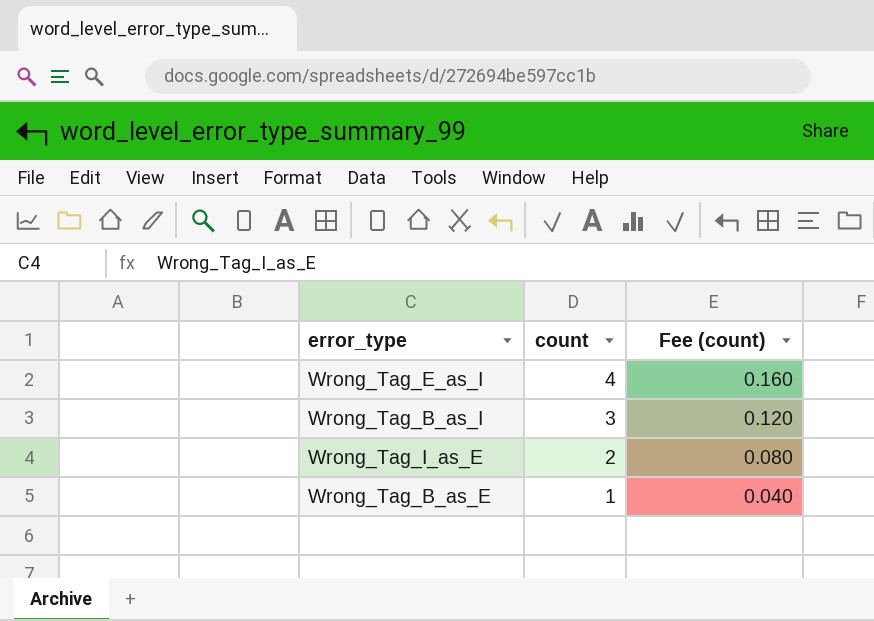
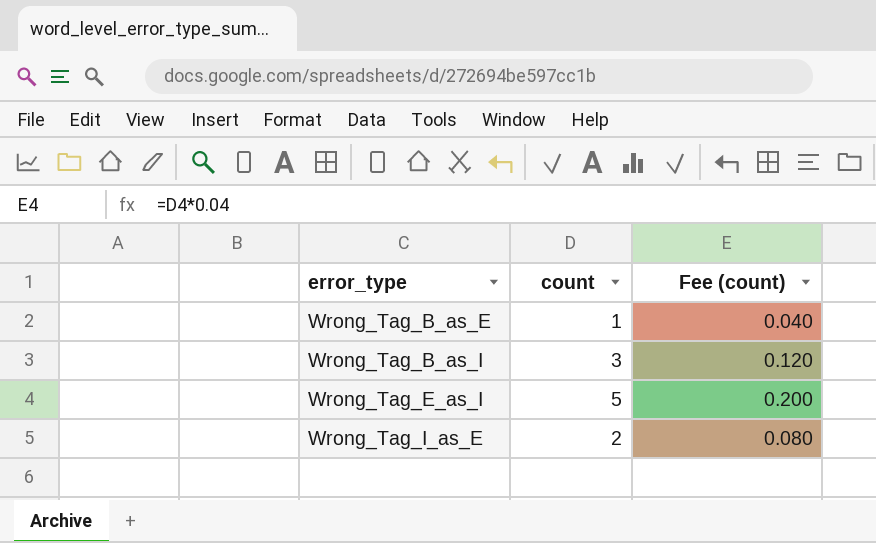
row order: count descending -> error_type ascending
Wrong_Tag_E_as_I | count: 4 -> 5
Wrong_Tag_E_as_I | Fee (count): 0.160 -> 0.200

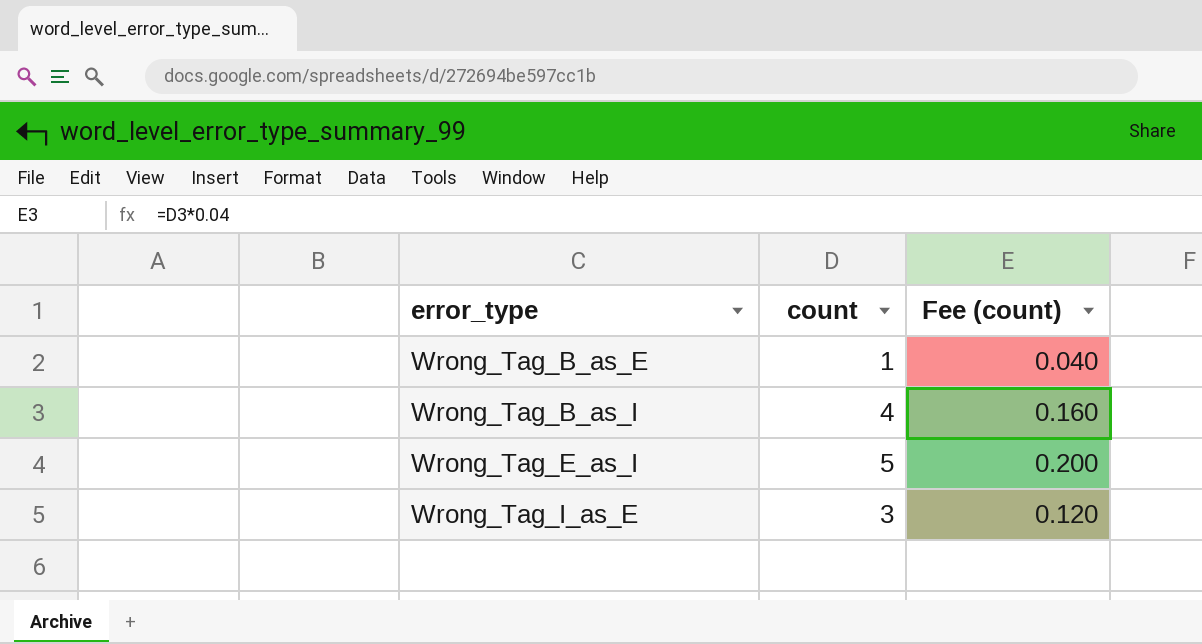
Wrong_Tag_B_as_I | count: 3 -> 4
Wrong_Tag_B_as_I | Fee (count): 0.120 -> 0.160
Wrong_Tag_I_as_E | count: 2 -> 3
Wrong_Tag_I_as_E | Fee (count): 0.080 -> 0.120

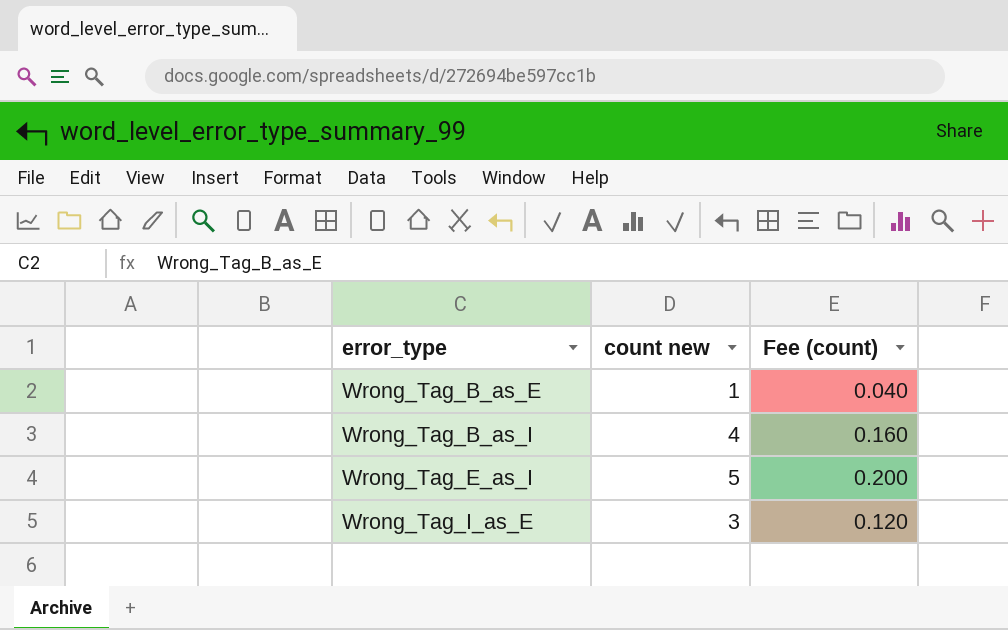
column name: count -> count new

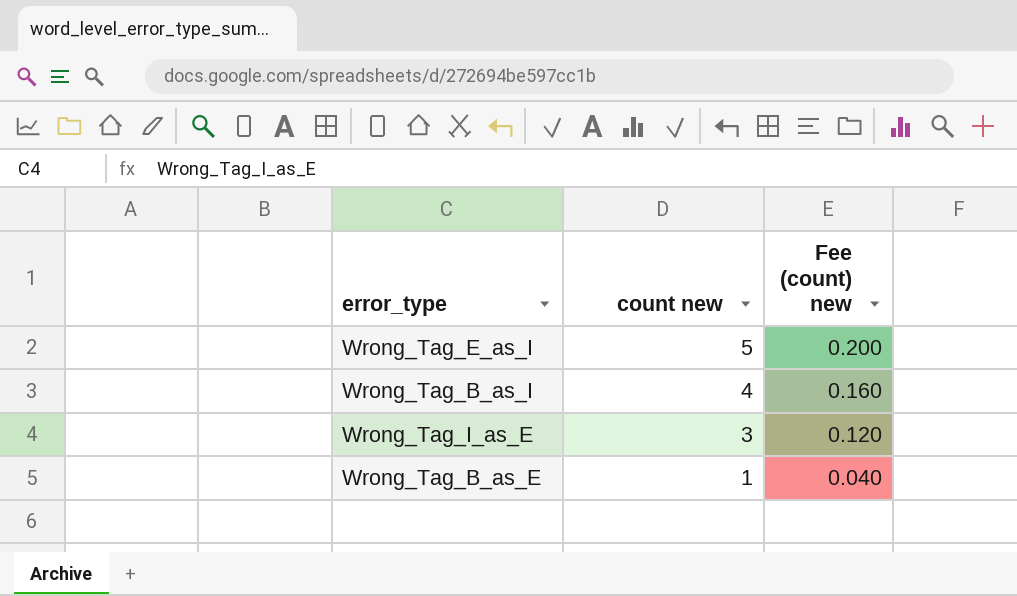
row order: error_type ascending -> count new descending
column name: Fee (count) -> Fee (count) new

